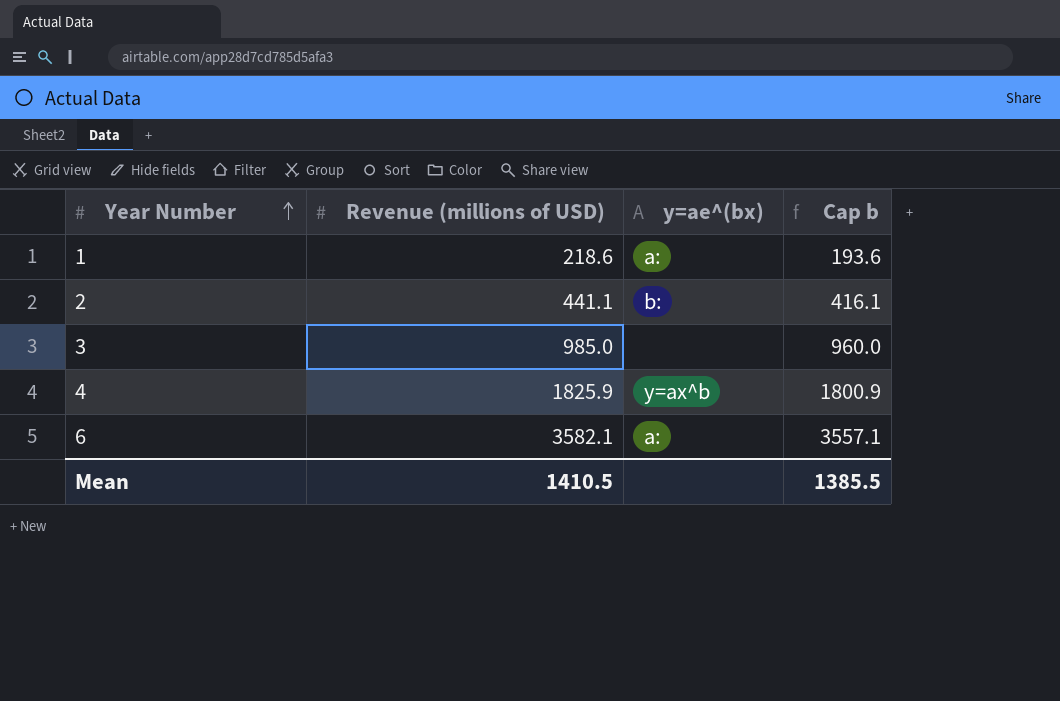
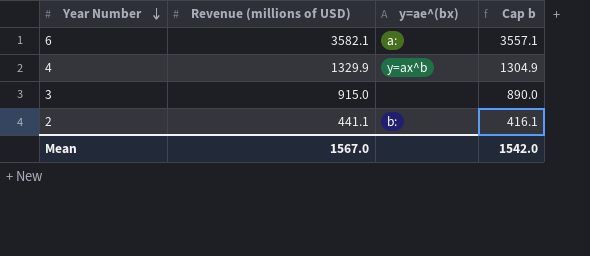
row order: Year Number ascending -> Year Number descending
row 1: 218.6 | a: | 193.6 -> none
4 | Revenue (millions of USD): 1825.9 -> 1329.9
4 | Cap b: 1800.9 -> 1304.9
3 | Revenue (millions of USD): 985.0 -> 915.0
3 | Cap b: 960.0 -> 890.0
Mean | Revenue (millions of USD): 1410.5 -> 1567.0
Mean | Cap b: 1385.5 -> 1542.0

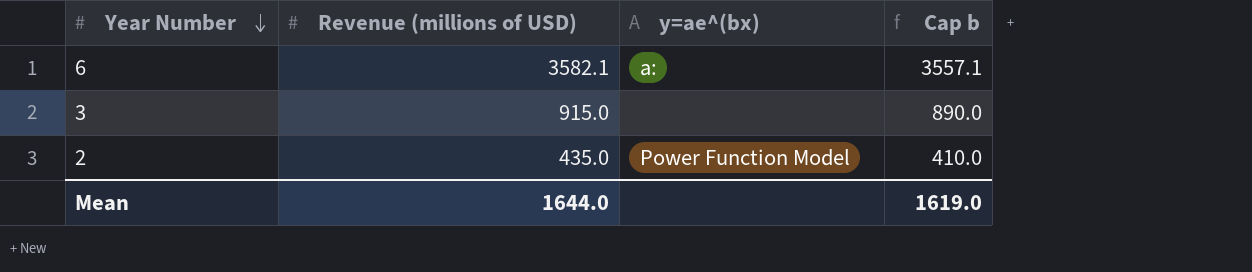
row 4: 1329.9 | y=ax^b | 1304.9 -> none
2 | Revenue (millions of USD): 441.1 -> 435.0
2 | y=ae^(bx): b: -> Power Function Model
2 | Cap b: 416.1 -> 410.0
Mean | Revenue (millions of USD): 1567.0 -> 1644.0
Mean | Cap b: 1542.0 -> 1619.0

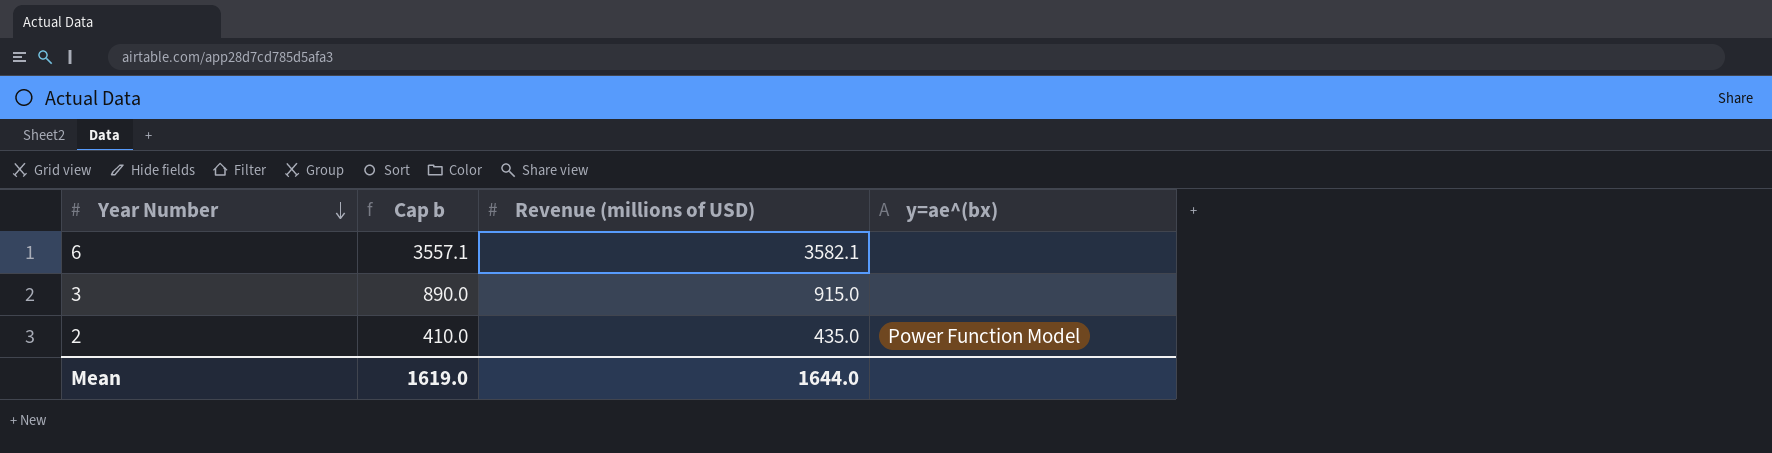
column Cap b | position: 4 -> 2
6 | y=ae^(bx): a: -> none

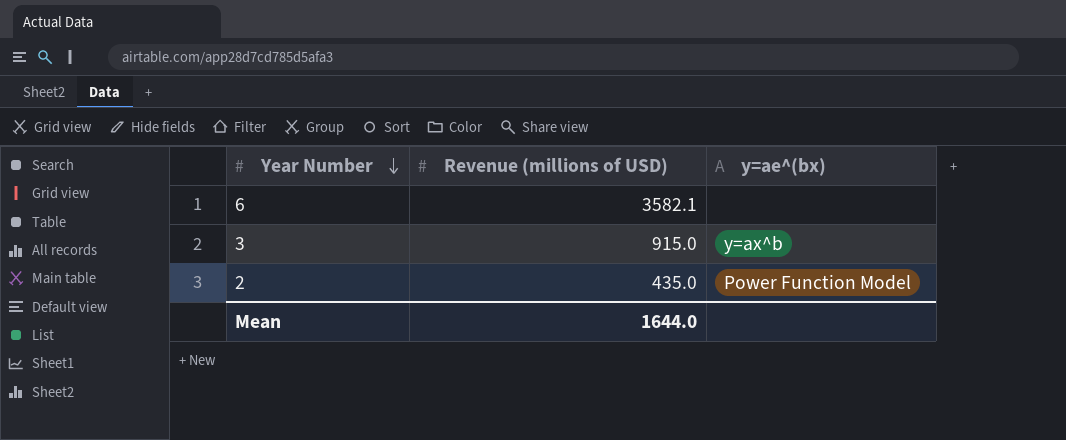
column Cap b | formula: [Revenue (millions of USD)] - 25 -> none
3 | y=ae^(bx): none -> y=ax^b

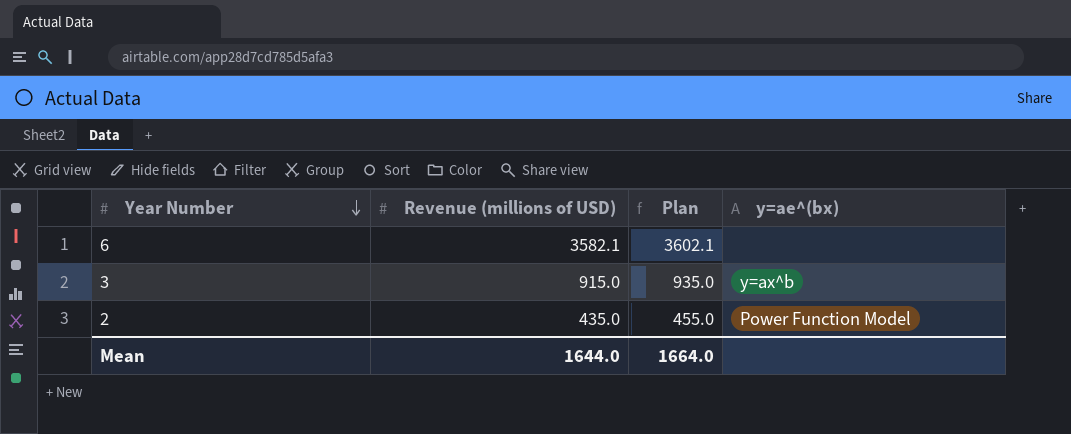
column Plan | formula: none -> [Revenue (millions of USD)] + 20

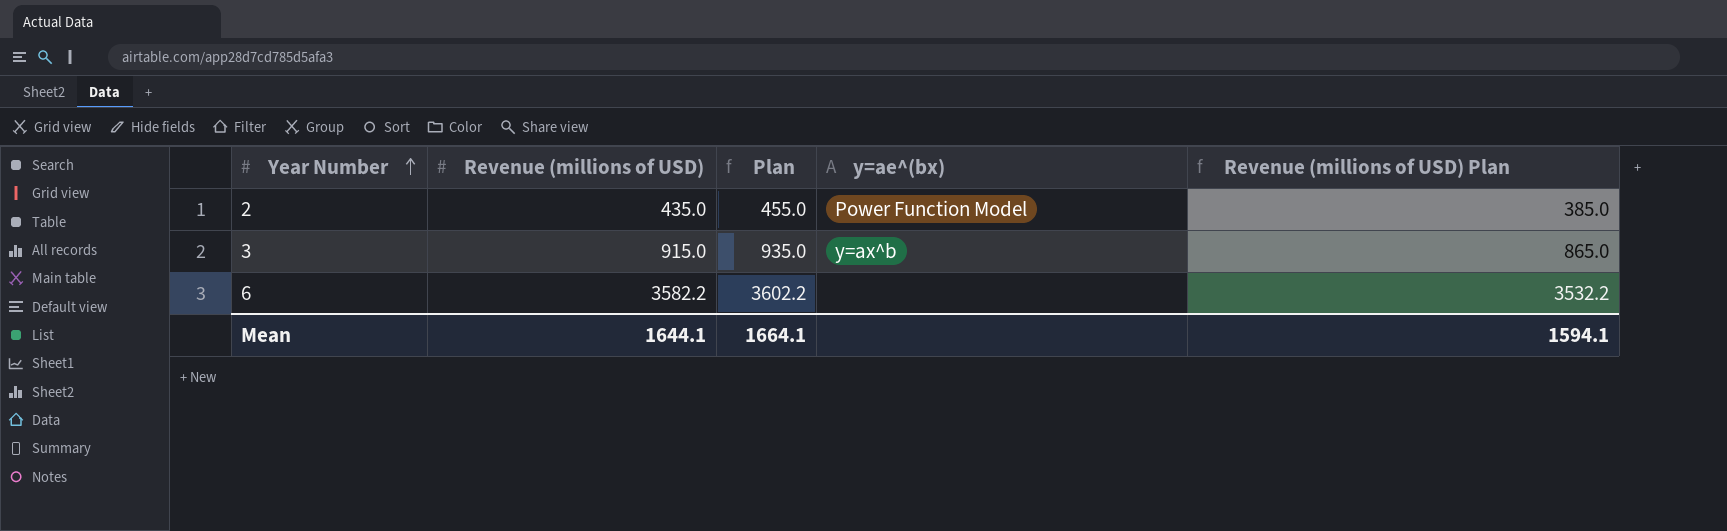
row order: Year Number descending -> Year Number ascending
column Revenue (millions of USD) Plan | formula: none -> [Revenue (millions of USD)] - 50
6 | Revenue (millions of USD): 3582.1 -> 3582.2
6 | Plan: 3602.1 -> 3602.2
Mean | Revenue (millions of USD): 1644.0 -> 1644.1
Mean | Plan: 1664.0 -> 1664.1

